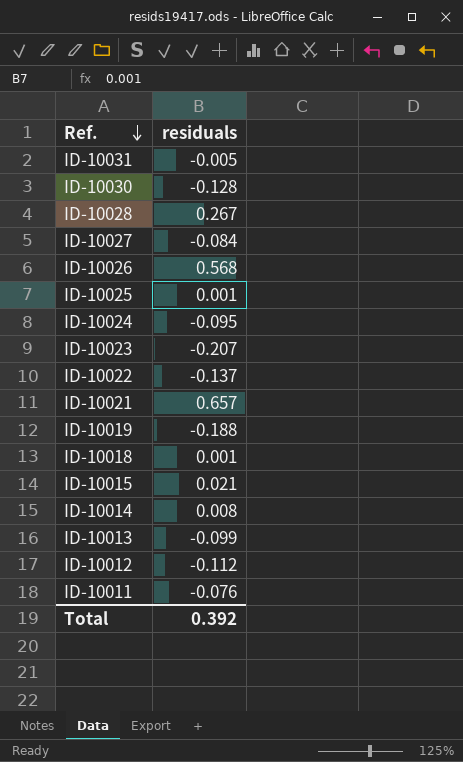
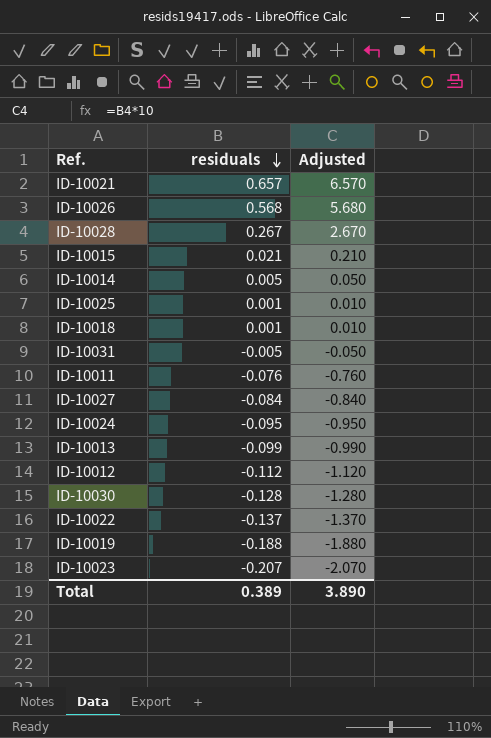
row order: Ref. descending -> residuals descending
column Adjusted | formula: none -> [residuals] * 10
ID-10014 | residuals: 0.008 -> 0.005
Total | residuals: 0.392 -> 0.389

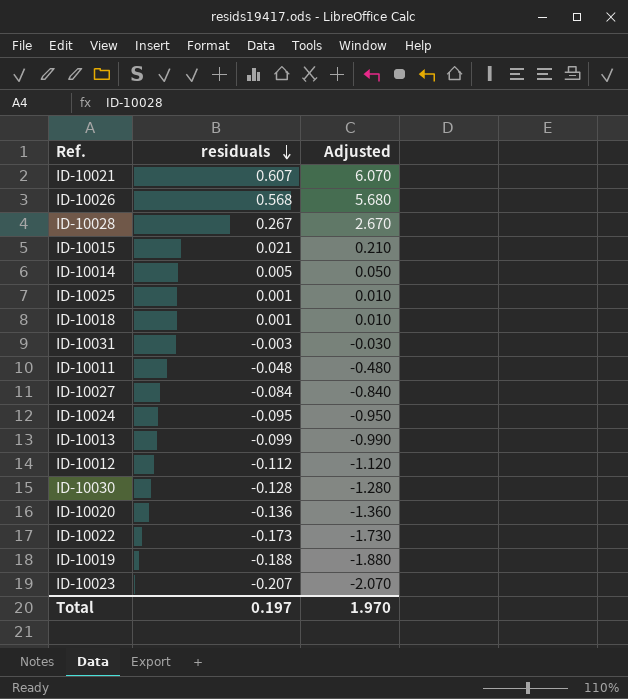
ID-10021 | residuals: 0.657 -> 0.607
ID-10021 | Adjusted: 6.570 -> 6.070
ID-10031 | residuals: -0.005 -> -0.003
ID-10031 | Adjusted: -0.050 -> -0.030
ID-10011 | residuals: -0.076 -> -0.048
ID-10011 | Adjusted: -0.760 -> -0.480
row ID-10020: none -> -0.136 | -1.360
ID-10022 | residuals: -0.137 -> -0.173
ID-10022 | Adjusted: -1.370 -> -1.730
Total | residuals: 0.389 -> 0.197
Total | Adjusted: 3.890 -> 1.970

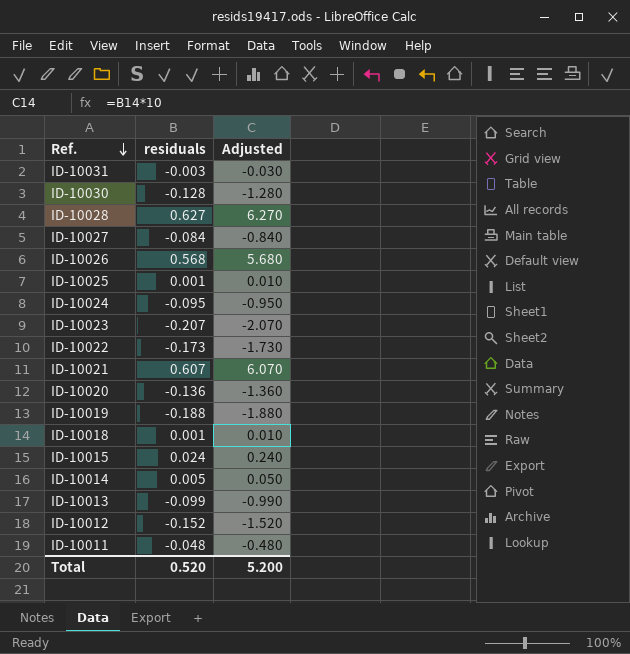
row order: residuals descending -> Ref. descending
ID-10028 | residuals: 0.267 -> 0.627
ID-10028 | Adjusted: 2.670 -> 6.270
ID-10015 | residuals: 0.021 -> 0.024
ID-10015 | Adjusted: 0.210 -> 0.240
ID-10012 | residuals: -0.112 -> -0.152
ID-10012 | Adjusted: -1.120 -> -1.520
Total | residuals: 0.197 -> 0.520
Total | Adjusted: 1.970 -> 5.200

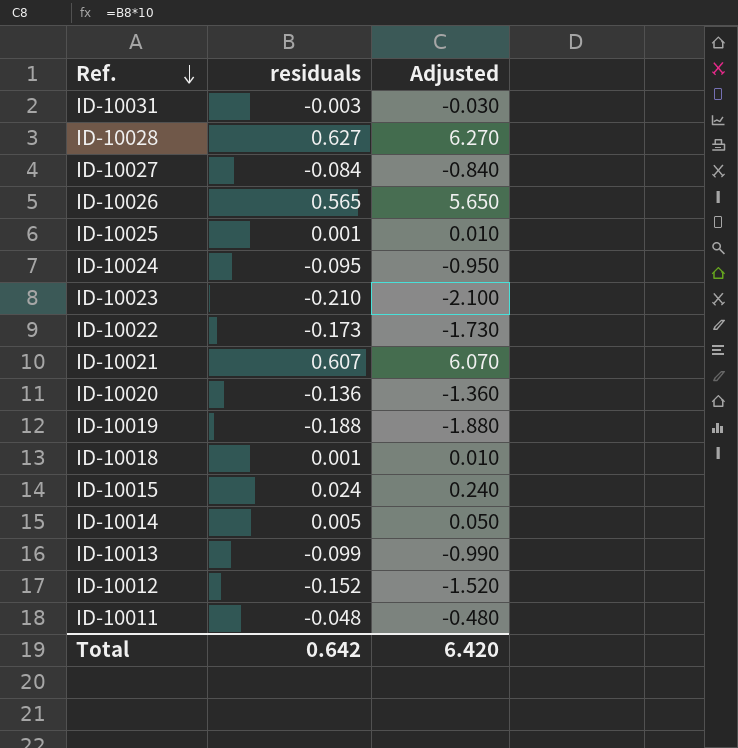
row ID-10030: -0.128 | -1.280 -> none
ID-10026 | residuals: 0.568 -> 0.565
ID-10026 | Adjusted: 5.680 -> 5.650
ID-10023 | residuals: -0.207 -> -0.210
ID-10023 | Adjusted: -2.070 -> -2.100
Total | residuals: 0.520 -> 0.642
Total | Adjusted: 5.200 -> 6.420

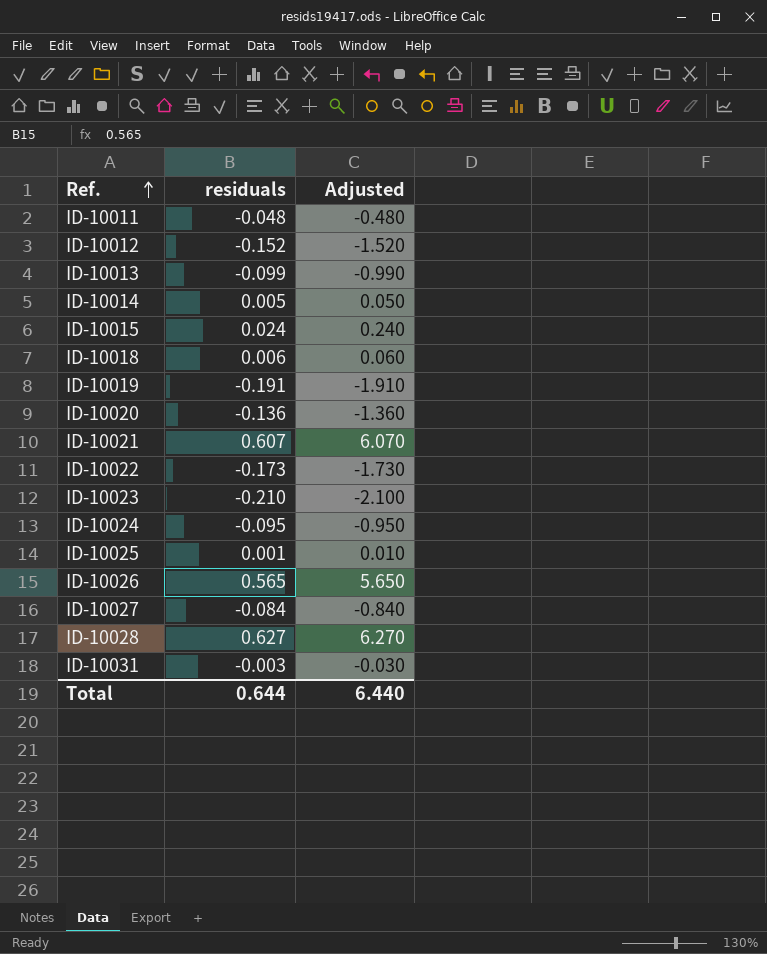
row order: Ref. descending -> Ref. ascending
ID-10018 | residuals: 0.001 -> 0.006
ID-10018 | Adjusted: 0.010 -> 0.060
ID-10019 | residuals: -0.188 -> -0.191
ID-10019 | Adjusted: -1.880 -> -1.910
Total | residuals: 0.642 -> 0.644
Total | Adjusted: 6.420 -> 6.440

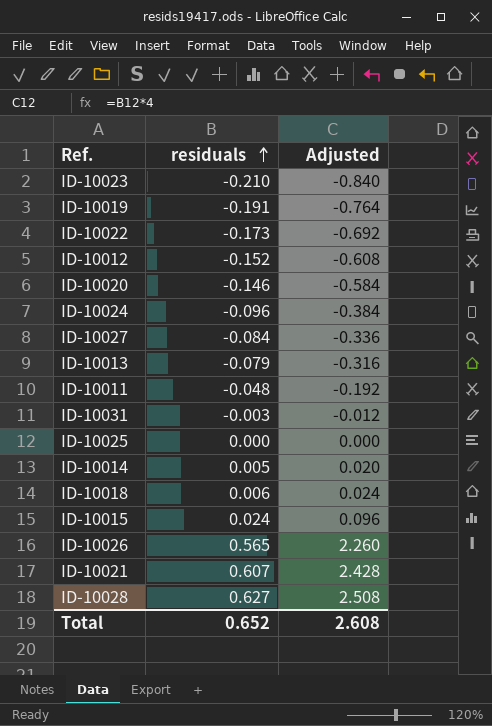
row order: Ref. ascending -> residuals ascending
column Adjusted | formula: [residuals] * 10 -> [residuals] * 4
ID-10020 | residuals: -0.136 -> -0.146
ID-10024 | residuals: -0.095 -> -0.096
ID-10013 | residuals: -0.099 -> -0.079
ID-10025 | residuals: 0.001 -> 0.000
Total | residuals: 0.644 -> 0.652
Total | Adjusted: 6.440 -> 2.608

